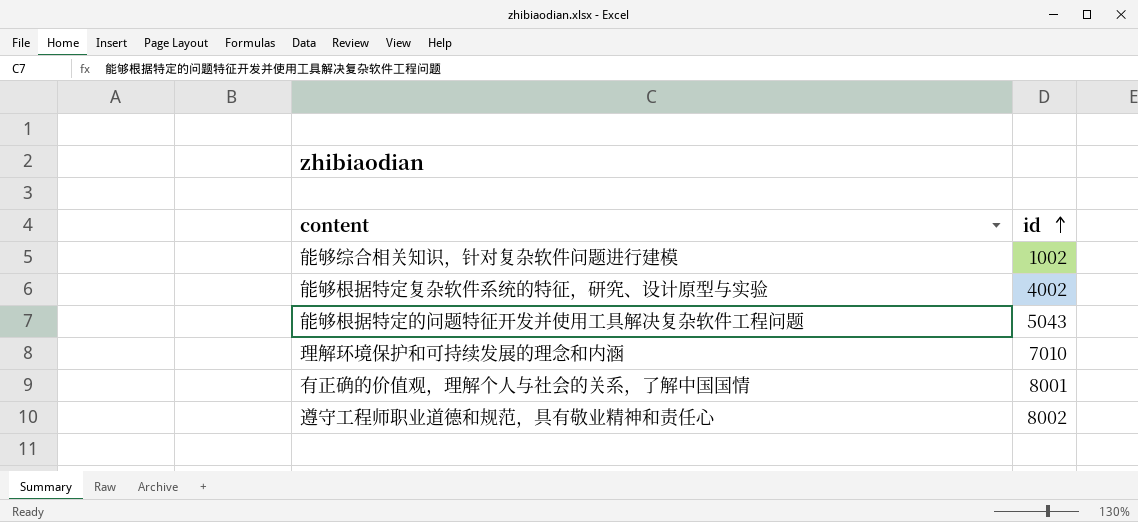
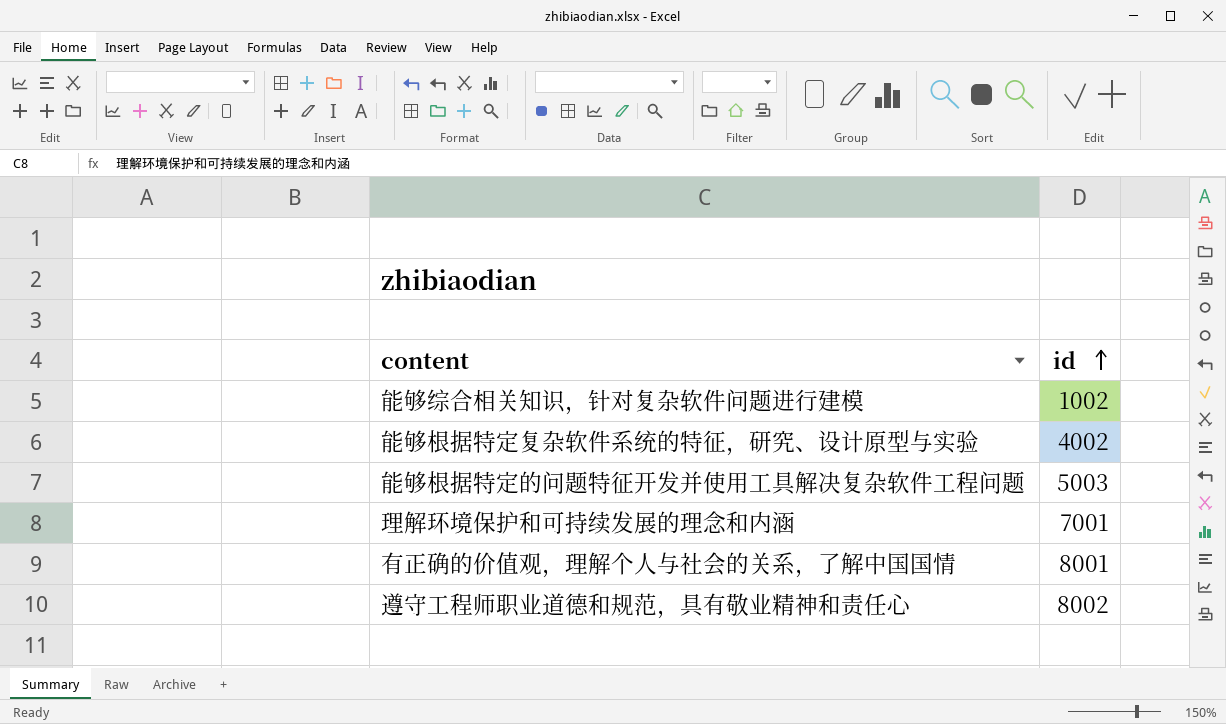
能够根据特定的问题特征开发并使用工具解决复杂软件工程问题 | id: 5043 -> 5003
理解环境保护和可持续发展的理念和内涵 | id: 7010 -> 7001

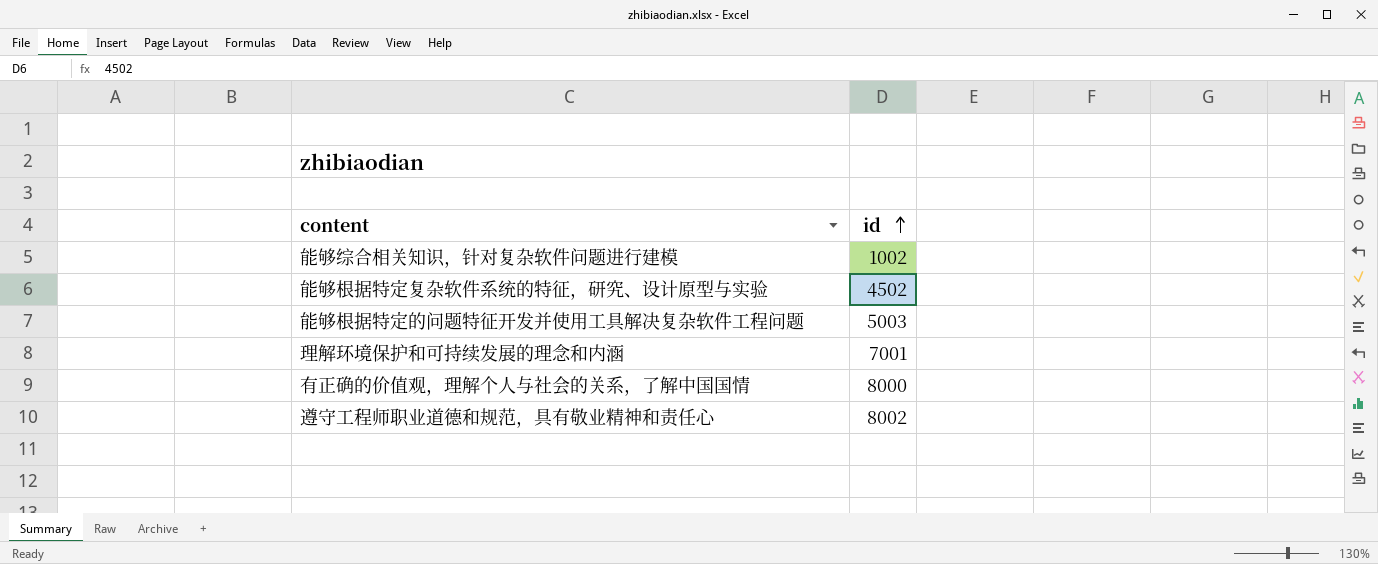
能够根据特定复杂软件系统的特征，研究、设计原型与实验 | id: 4002 -> 4502
有正确的价值观，理解个人与社会的关系，了解中国国情 | id: 8001 -> 8000

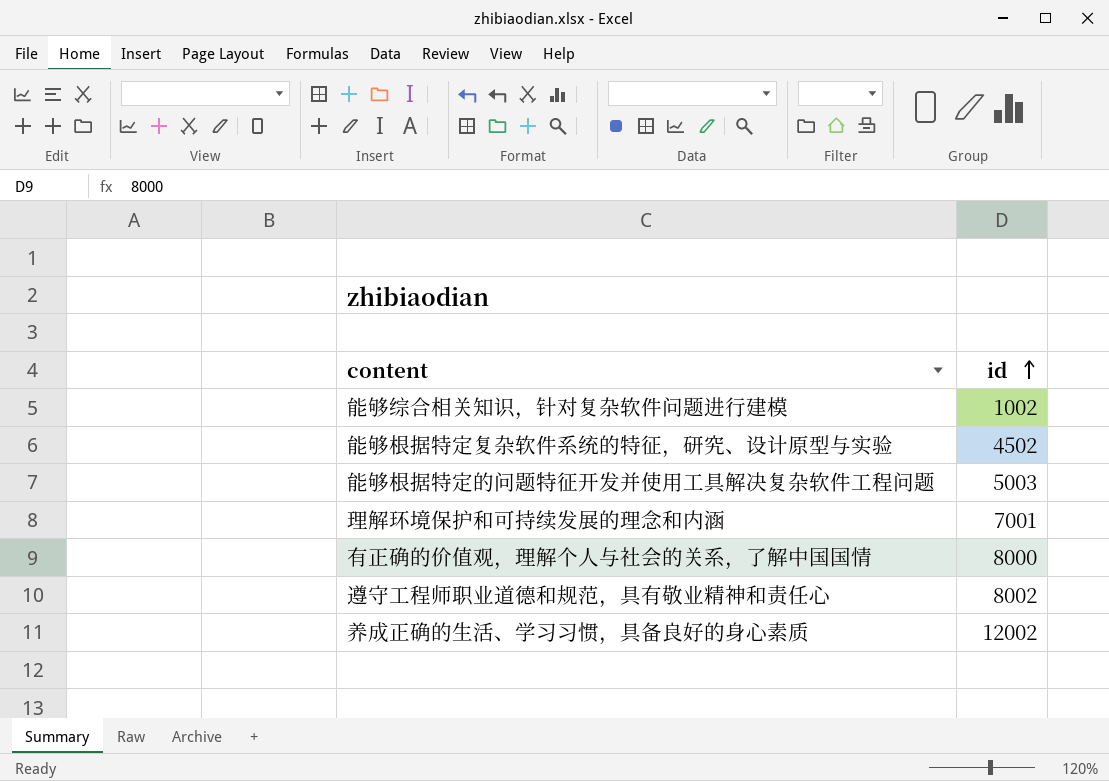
row 养成正确的生活、学习习惯，具备良好的身心素质: none -> 12002

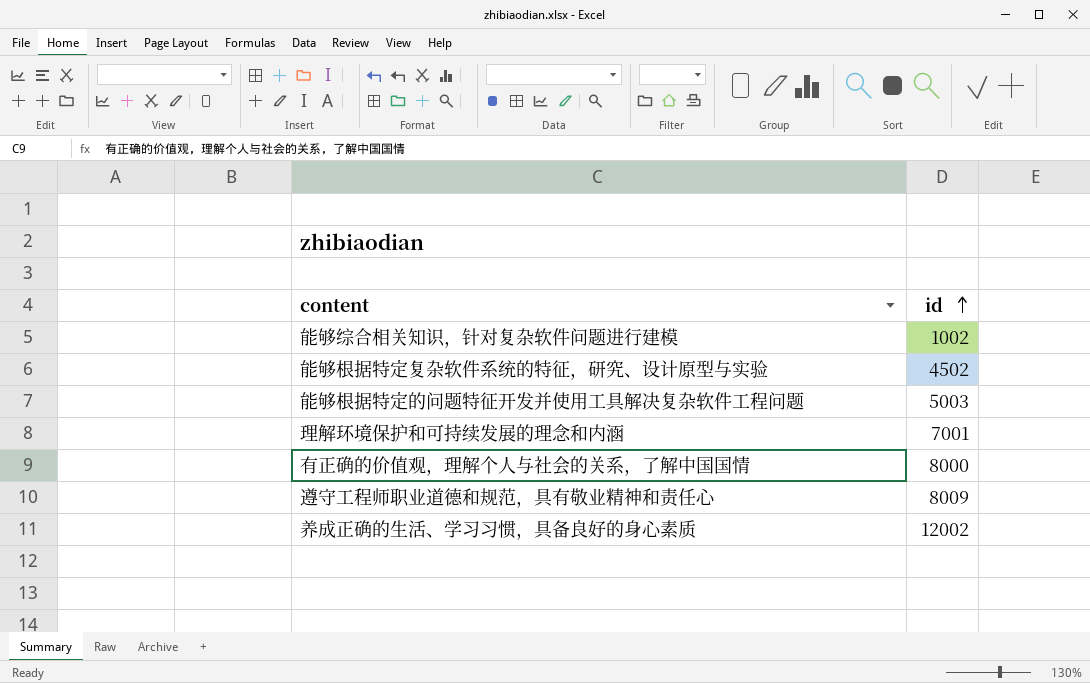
遵守工程师职业道德和规范，具有敬业精神和责任心 | id: 8002 -> 8009

